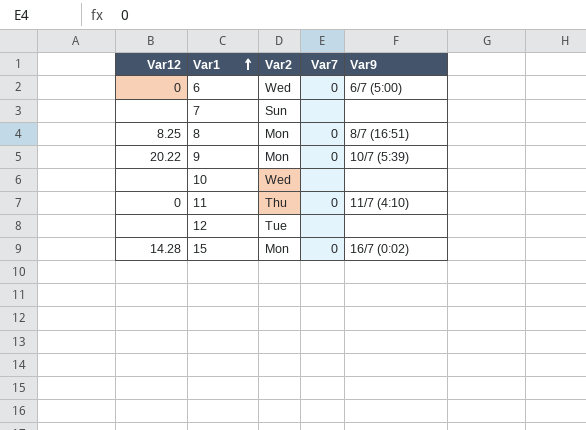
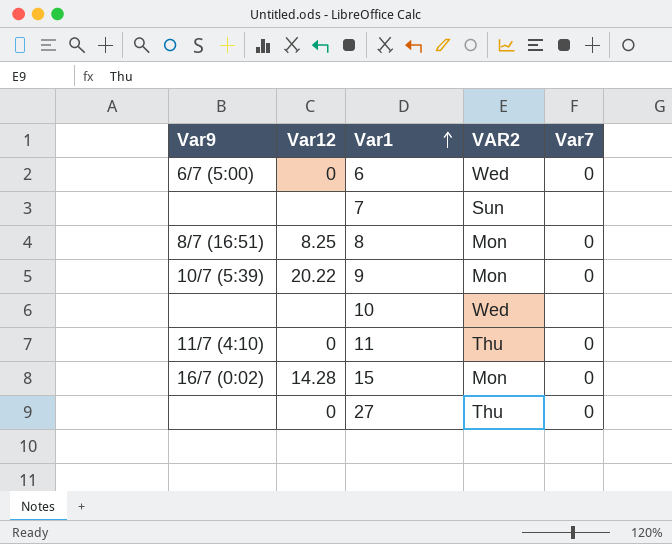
column Var9 | position: 5 -> 1
column name: Var2 -> VAR2
row 12: none | Tue | none | none -> none
row 27: none -> none | 0 | Thu | 0

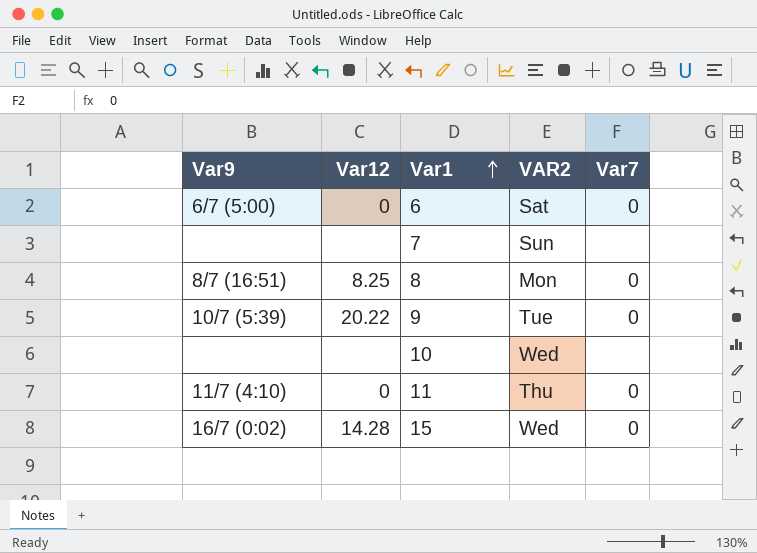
row 27: none | 0 | Thu | 0 -> none
6 | VAR2: Wed -> Sat
9 | VAR2: Mon -> Tue
15 | VAR2: Mon -> Wed

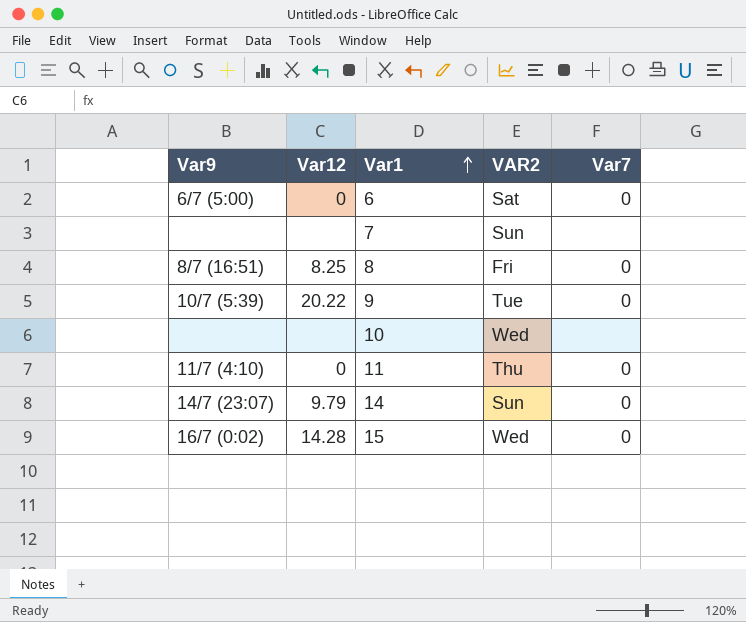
8 | VAR2: Mon -> Fri
row 14: none -> 14/7 (23:07) | 9.79 | Sun | 0

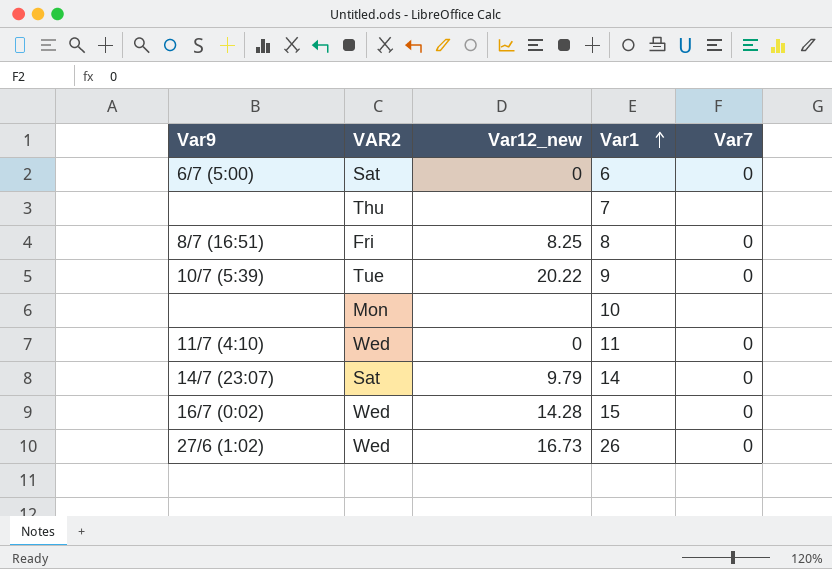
column VAR2 | position: 4 -> 2
column name: Var12 -> Var12_new
7 | VAR2: Sun -> Thu
10 | VAR2: Wed -> Mon
11 | VAR2: Thu -> Wed
14 | VAR2: Sun -> Sat
row 26: none -> 27/6 (1:02) | Wed | 16.73 | 0

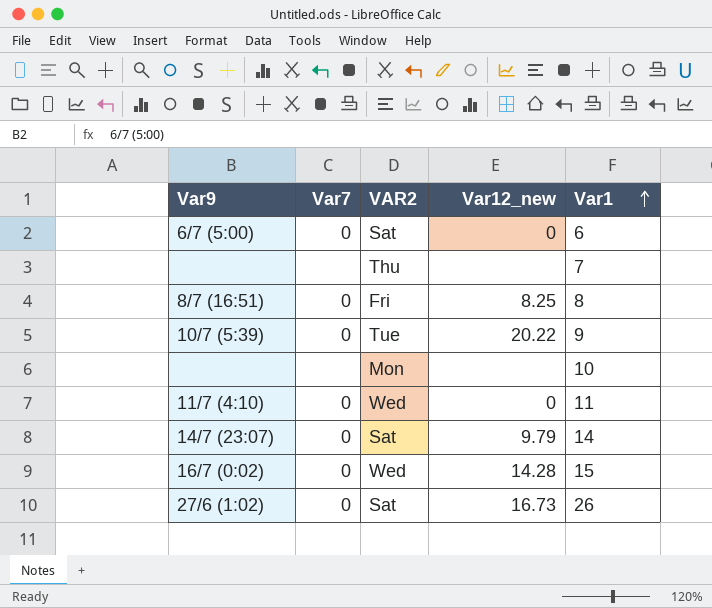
column Var7 | position: 5 -> 2
26 | VAR2: Wed -> Sat

